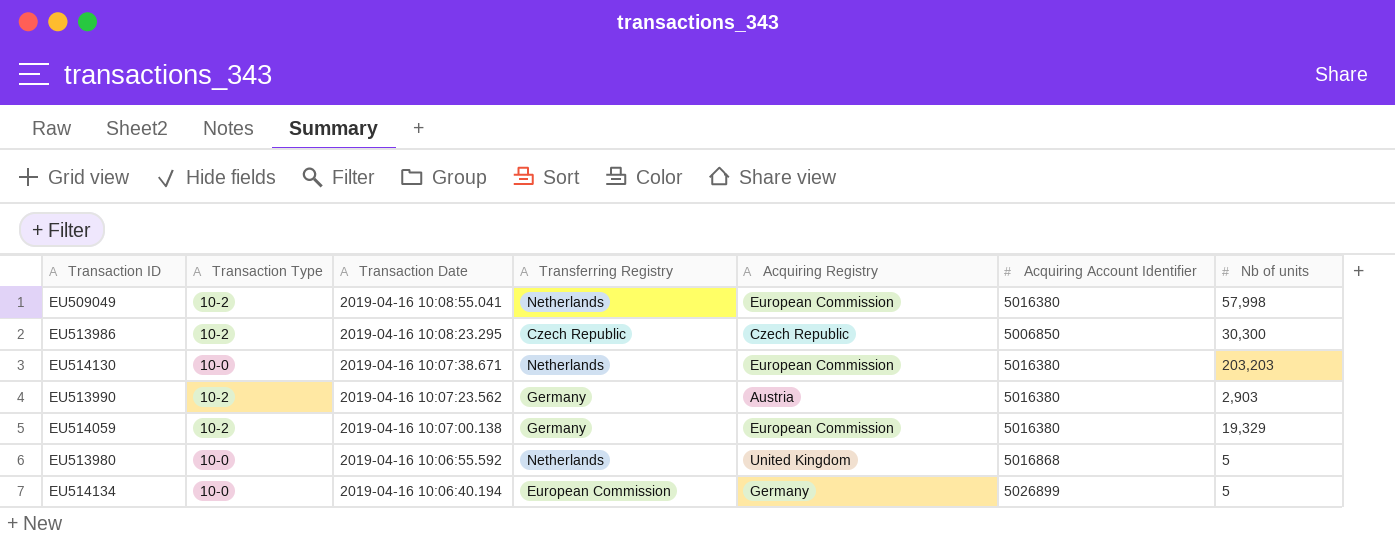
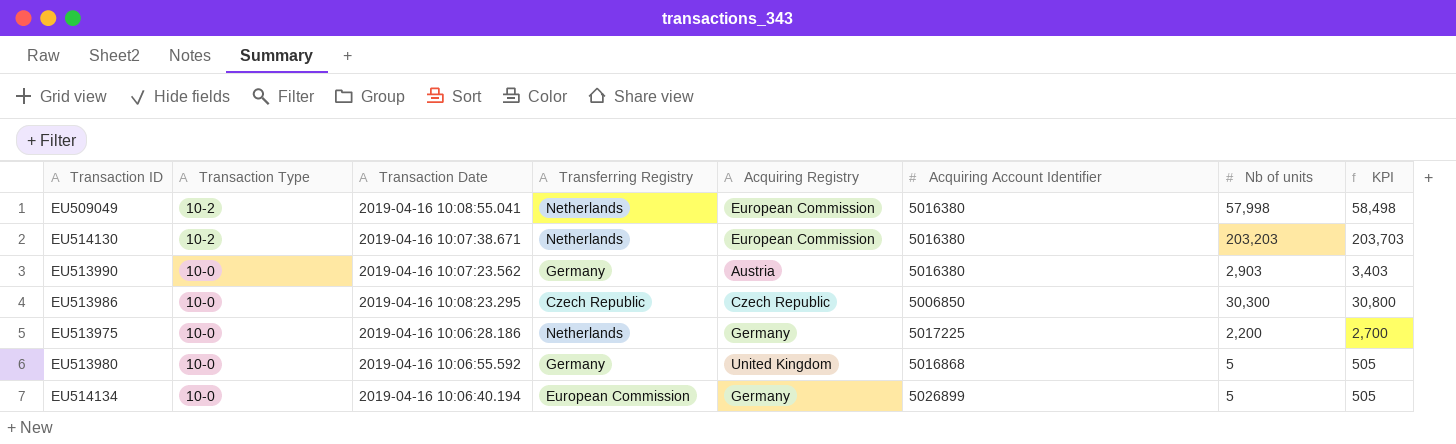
row order: Transaction Date descending -> Transaction Type descending
column KPI | formula: none -> [Nb of units] + 500
row EU514059: 10-2 | 2019-04-16 10:07:00.138 | Germany | European Commission | 5016380 | 19,329 -> none
EU514130 | Transaction Type: 10-0 -> 10-2
EU513990 | Transaction Type: 10-2 -> 10-0
EU513986 | Transaction Type: 10-2 -> 10-0
row EU513975: none -> 10-0 | 2019-04-16 10:06:28.186 | Netherlands | Germany | 5017225 | 2,200 | 2,700
EU513980 | Transferring Registry: Netherlands -> Germany

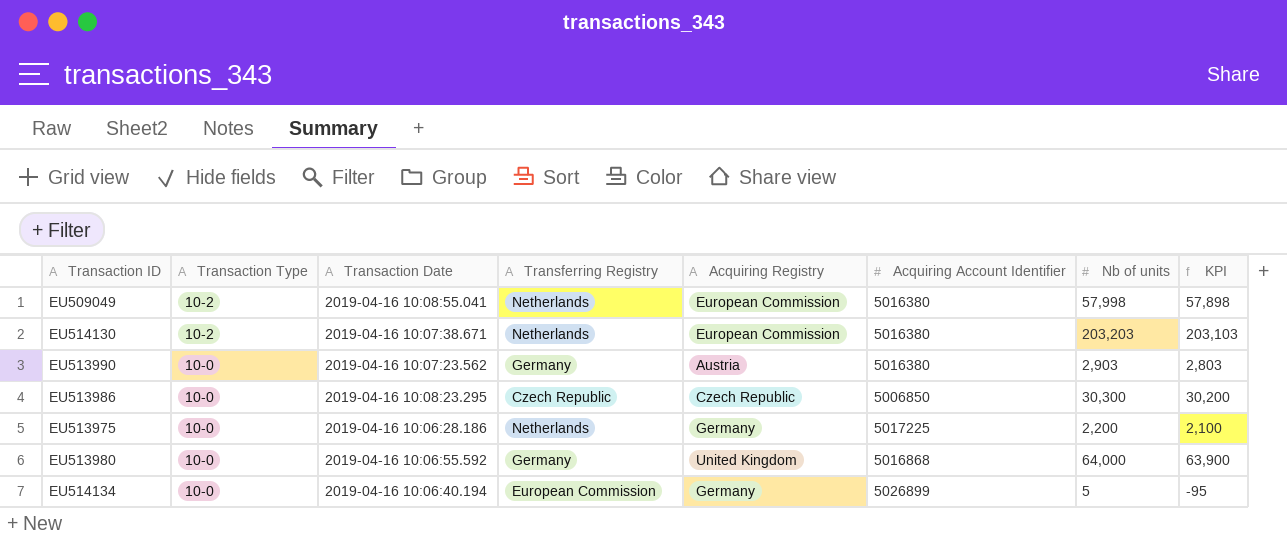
column KPI | formula: [Nb of units] + 500 -> [Nb of units] - 100
EU513980 | Nb of units: 5 -> 64,000

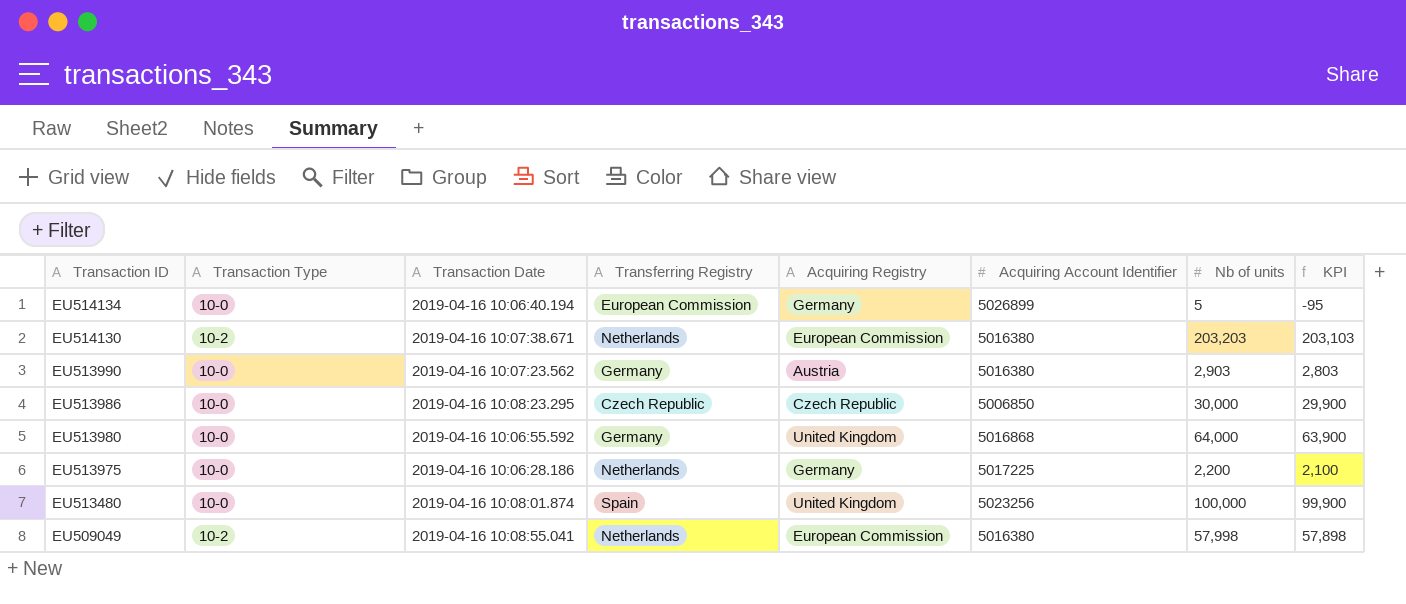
row order: Transaction Type descending -> Transaction ID descending
EU513986 | Nb of units: 30,300 -> 30,000
EU513986 | KPI: 30,200 -> 29,900
row EU513480: none -> 10-0 | 2019-04-16 10:08:01.874 | Spain | United Kingdom | 5023256 | 100,000 | 99,900

